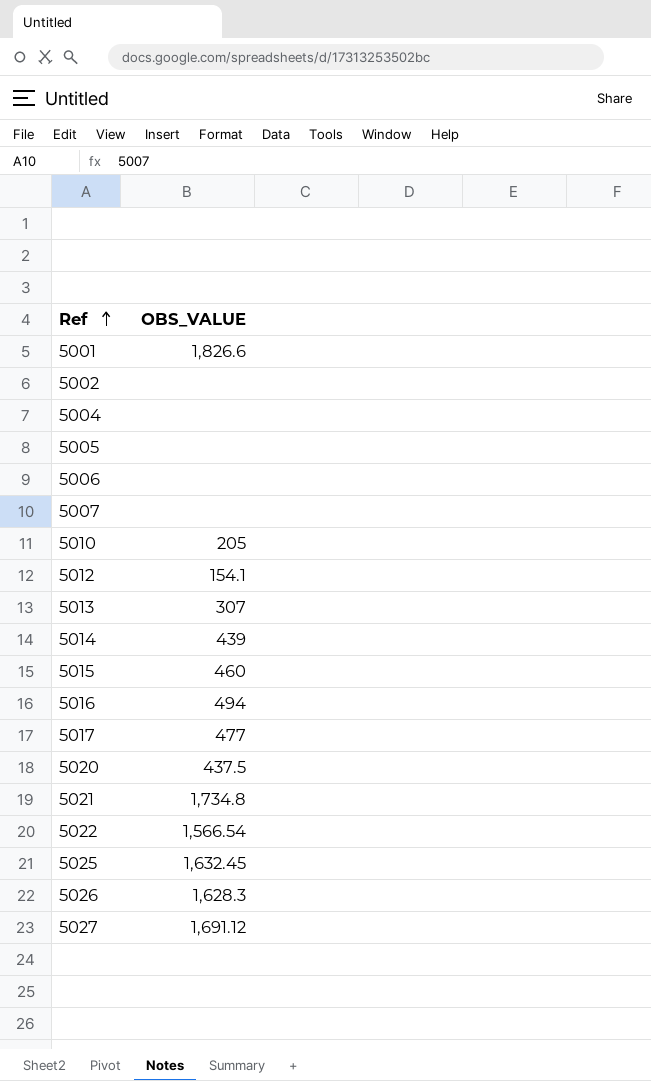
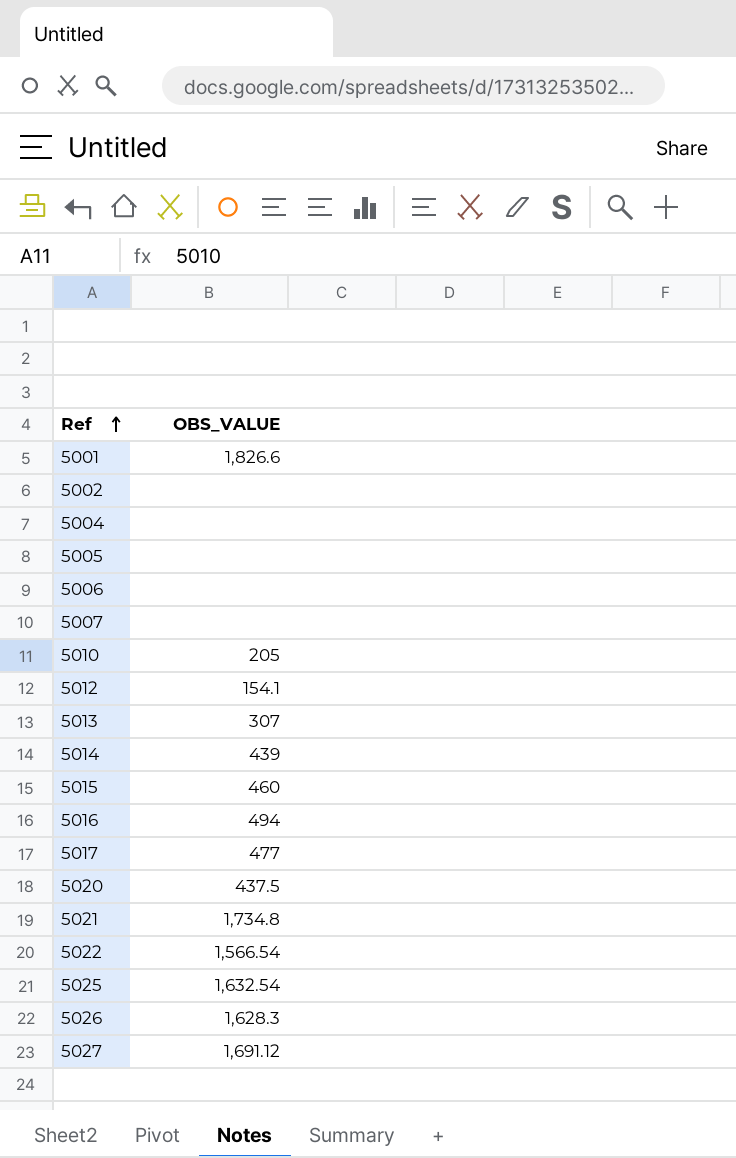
5025 | OBS_VALUE: 1,632.45 -> 1,632.54

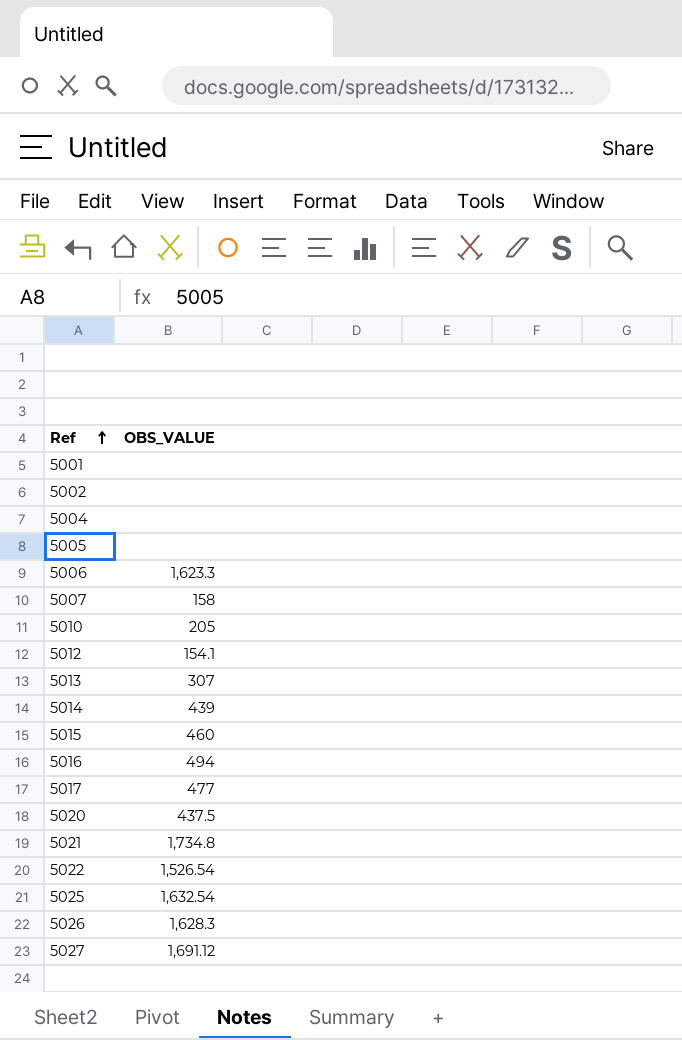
5001 | OBS_VALUE: 1,826.6 -> none
5006 | OBS_VALUE: none -> 1,623.3
5007 | OBS_VALUE: none -> 158
5022 | OBS_VALUE: 1,566.54 -> 1,526.54

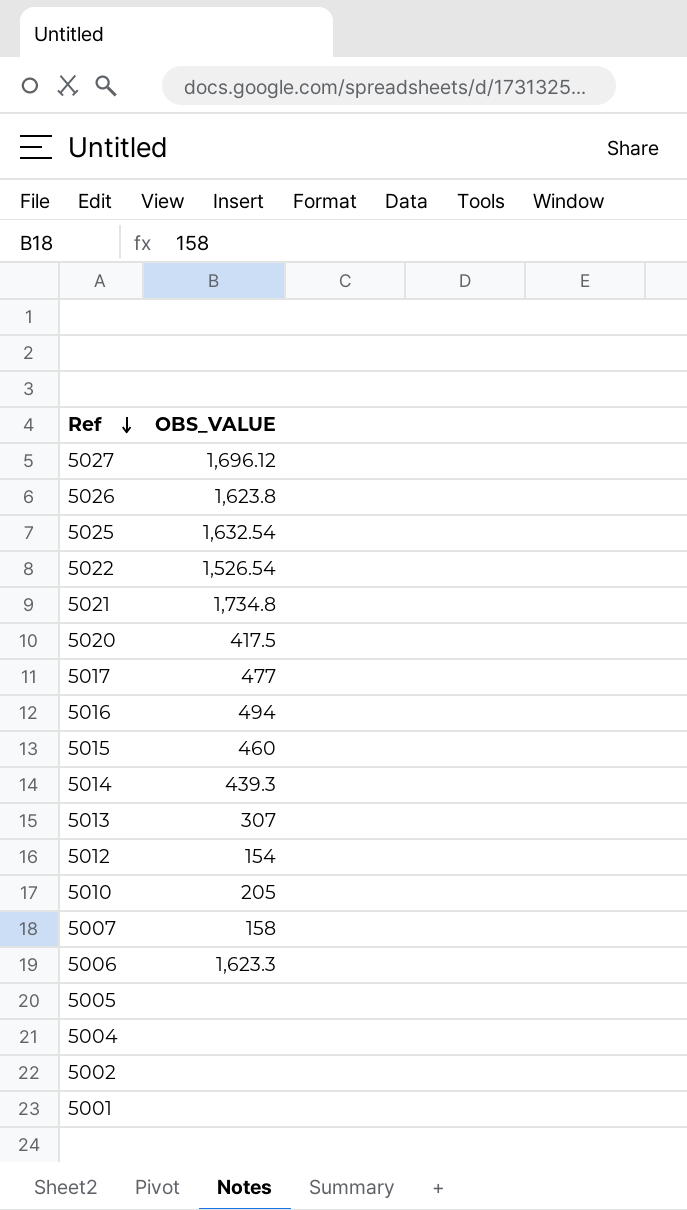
row order: Ref ascending -> Ref descending
5027 | OBS_VALUE: 1,691.12 -> 1,696.12
5026 | OBS_VALUE: 1,628.3 -> 1,623.8
5020 | OBS_VALUE: 437.5 -> 417.5
5014 | OBS_VALUE: 439 -> 439.3
5012 | OBS_VALUE: 154.1 -> 154

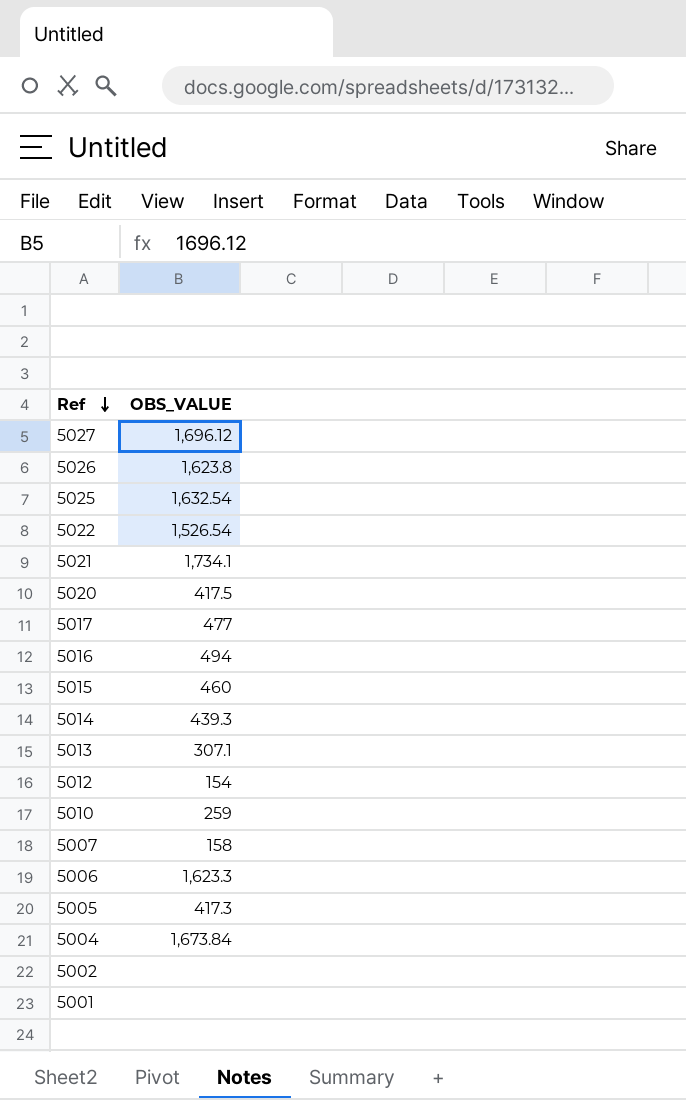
5021 | OBS_VALUE: 1,734.8 -> 1,734.1
5013 | OBS_VALUE: 307 -> 307.1
5010 | OBS_VALUE: 205 -> 259
5005 | OBS_VALUE: none -> 417.3
5004 | OBS_VALUE: none -> 1,673.84

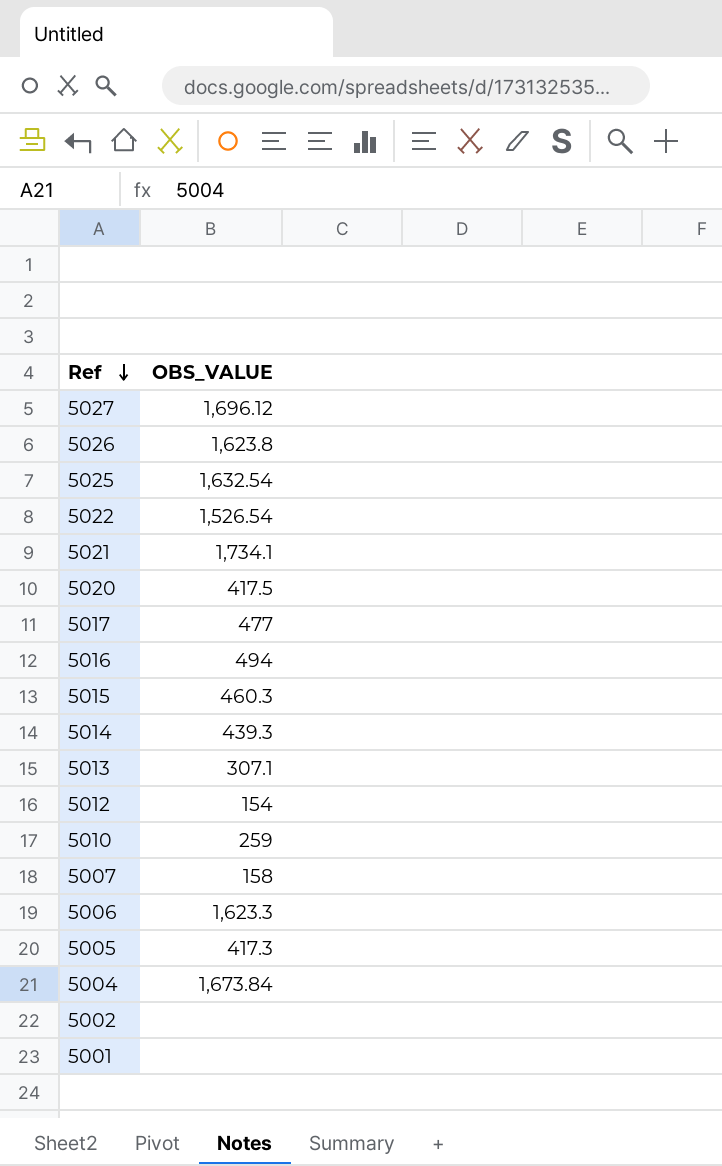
5015 | OBS_VALUE: 460 -> 460.3

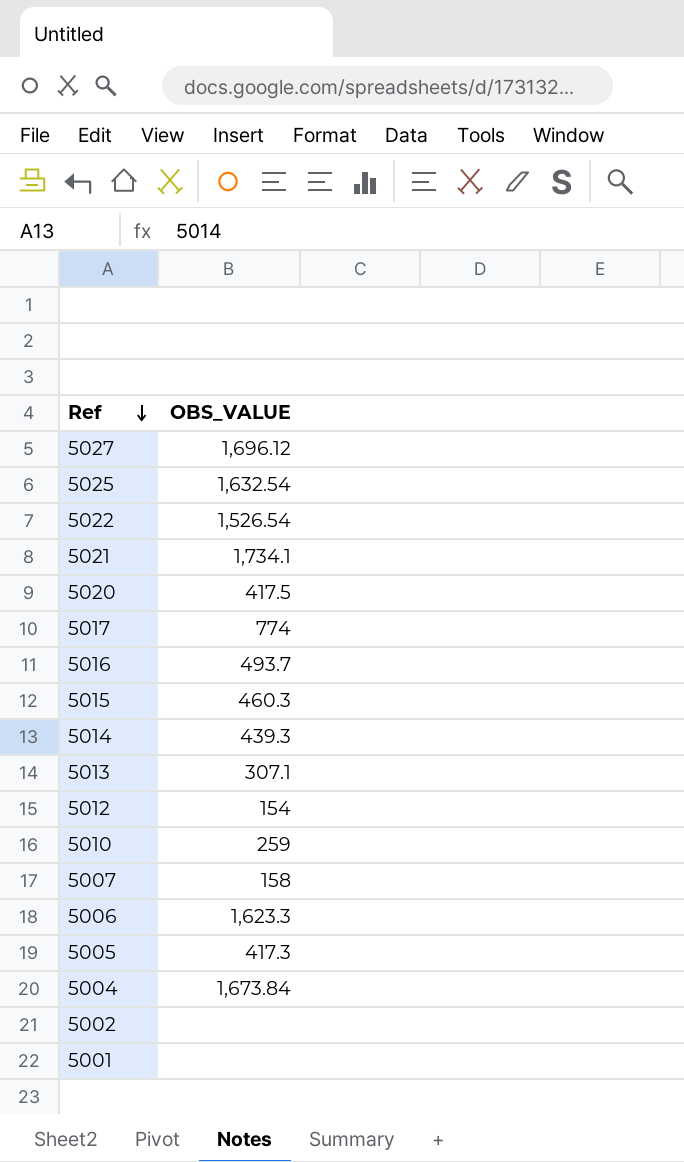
row 5026: 1,623.8 -> none
5017 | OBS_VALUE: 477 -> 774
5016 | OBS_VALUE: 494 -> 493.7

